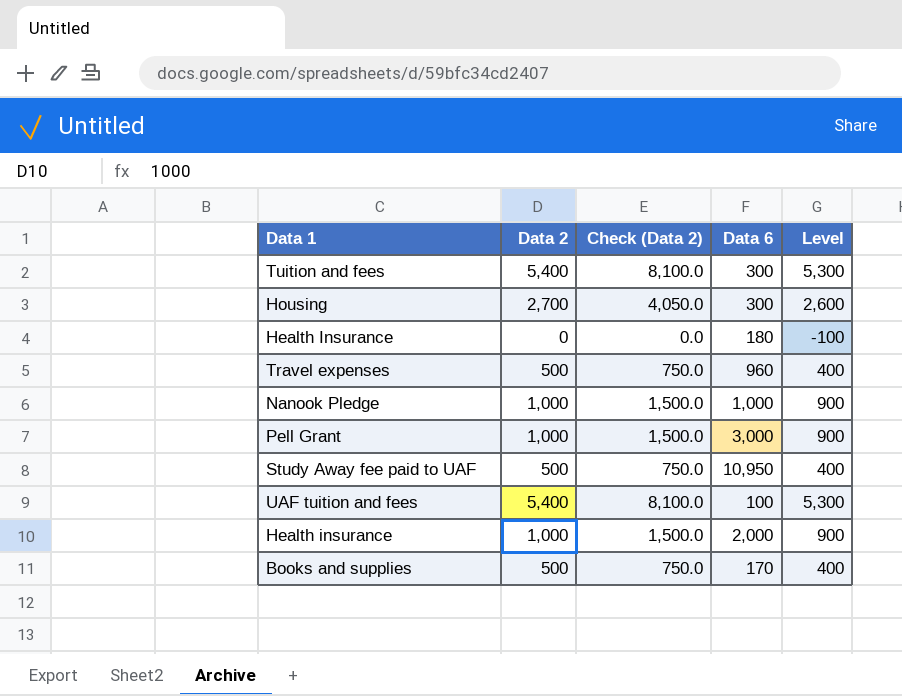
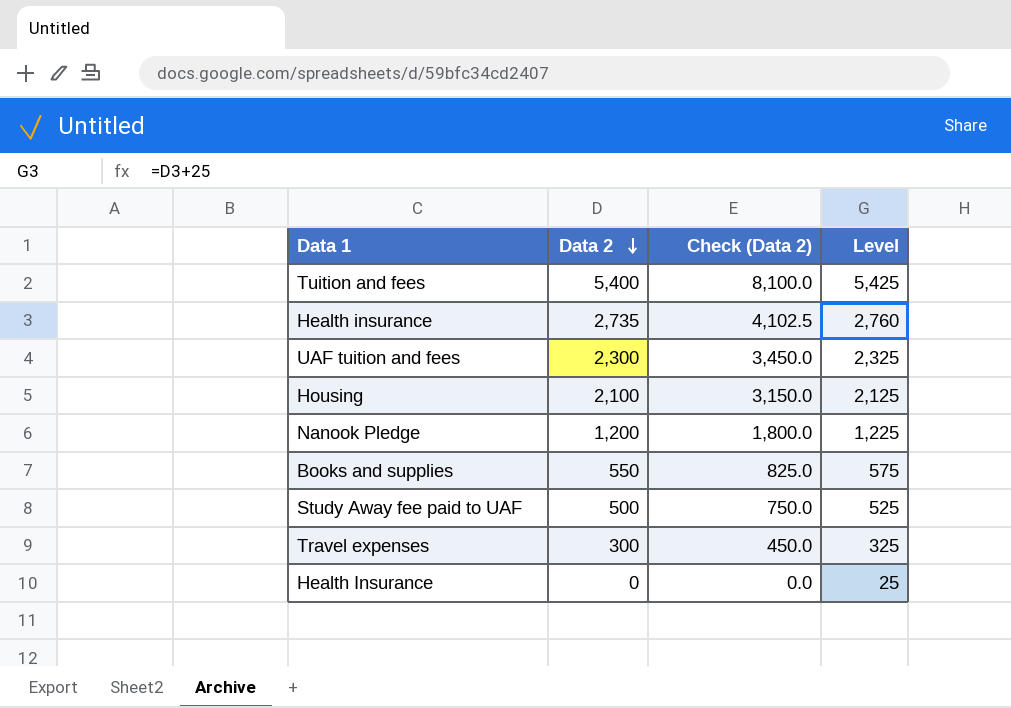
row order: none -> Data 2 descending
column Data 6 | position: 4 -> none
column Level | formula: [Data 2] - 100 -> [Data 2] + 25
row Pell Grant: 1,000 | 1,500.0 | 3,000 | 900 -> none
Health insurance | Data 2: 1,000 -> 2,735
Health insurance | Check (Data 2): 1,500.0 -> 4,102.5
UAF tuition and fees | Data 2: 5,400 -> 2,300
UAF tuition and fees | Check (Data 2): 8,100.0 -> 3,450.0
Housing | Data 2: 2,700 -> 2,100
Housing | Check (Data 2): 4,050.0 -> 3,150.0
Nanook Pledge | Data 2: 1,000 -> 1,200
Nanook Pledge | Check (Data 2): 1,500.0 -> 1,800.0
Books and supplies | Data 2: 500 -> 550
Books and supplies | Check (Data 2): 750.0 -> 825.0
Travel expenses | Data 2: 500 -> 300
Travel expenses | Check (Data 2): 750.0 -> 450.0

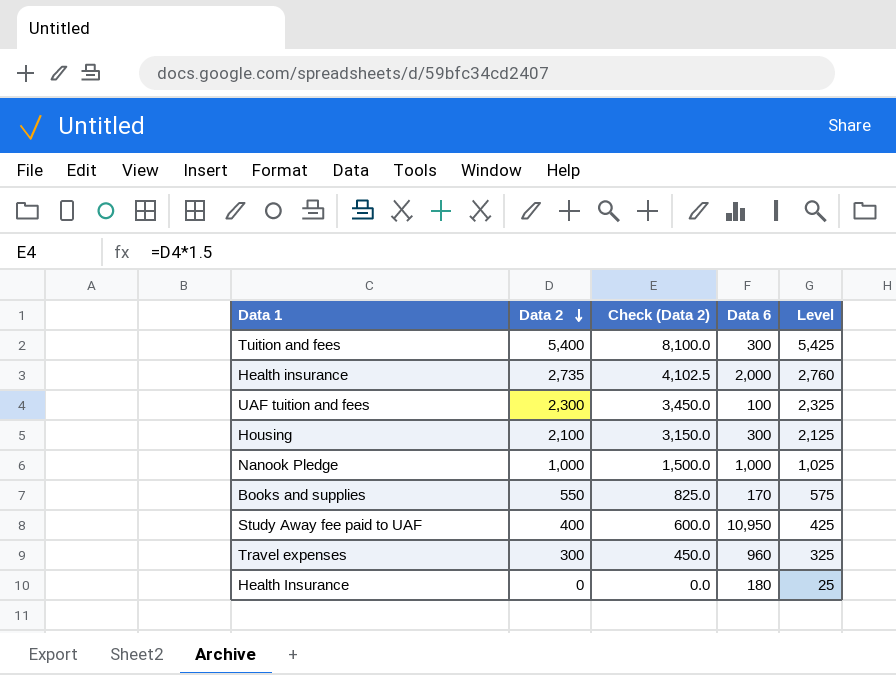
column Data 6 | position: none -> 4
Nanook Pledge | Data 2: 1,200 -> 1,000
Nanook Pledge | Check (Data 2): 1,800.0 -> 1,500.0
Nanook Pledge | Level: 1,225 -> 1,025
Study Away fee paid to UAF | Data 2: 500 -> 400
Study Away fee paid to UAF | Check (Data 2): 750.0 -> 600.0
Study Away fee paid to UAF | Level: 525 -> 425

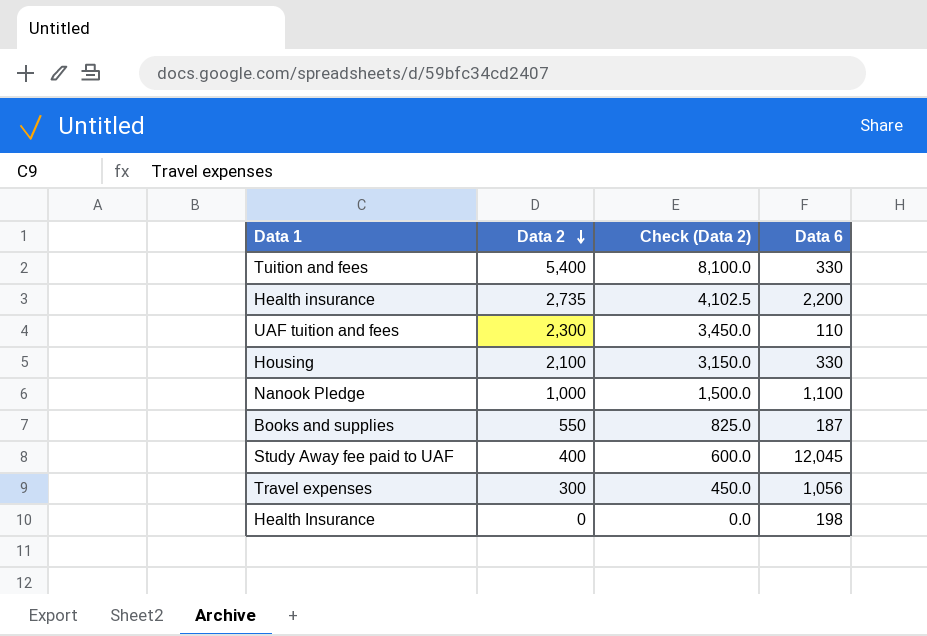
column Level | formula: [Data 2] + 25 -> none
Tuition and fees | Data 6: 300 -> 330
Health insurance | Data 6: 2,000 -> 2,200
UAF tuition and fees | Data 6: 100 -> 110
Housing | Data 6: 300 -> 330
Nanook Pledge | Data 6: 1,000 -> 1,100
Books and supplies | Data 6: 170 -> 187
Study Away fee paid to UAF | Data 6: 10,950 -> 12,045
Travel expenses | Data 6: 960 -> 1,056
Health Insurance | Data 6: 180 -> 198

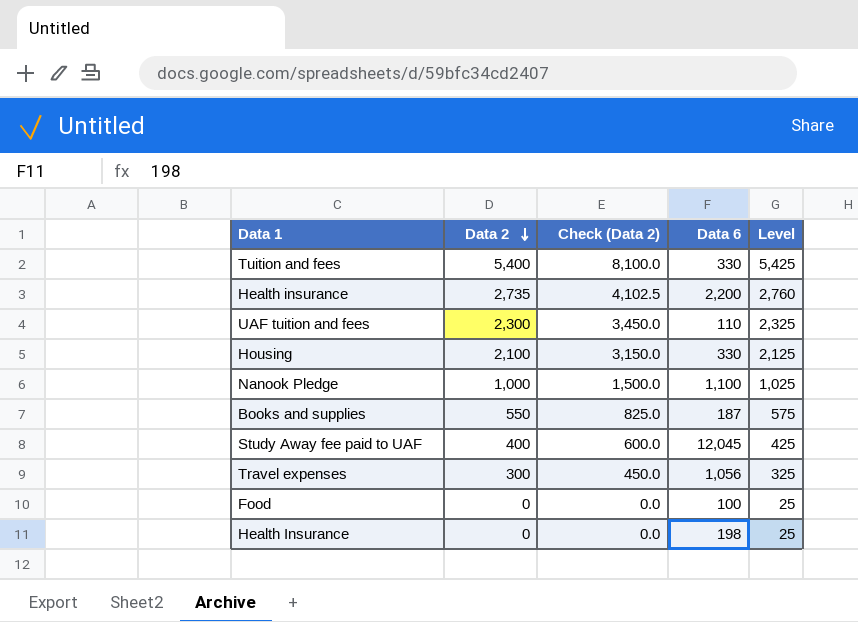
column Level | formula: none -> [Data 2] + 25
row Food: none -> 0 | 0.0 | 100 | 25

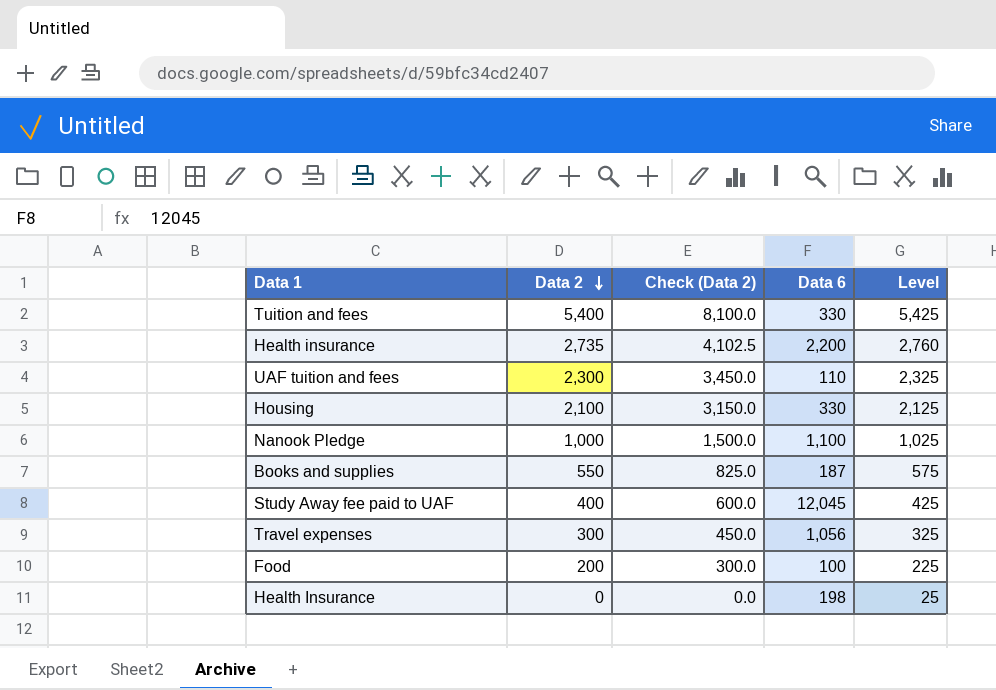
Food | Data 2: 0 -> 200
Food | Check (Data 2): 0.0 -> 300.0
Food | Level: 25 -> 225

